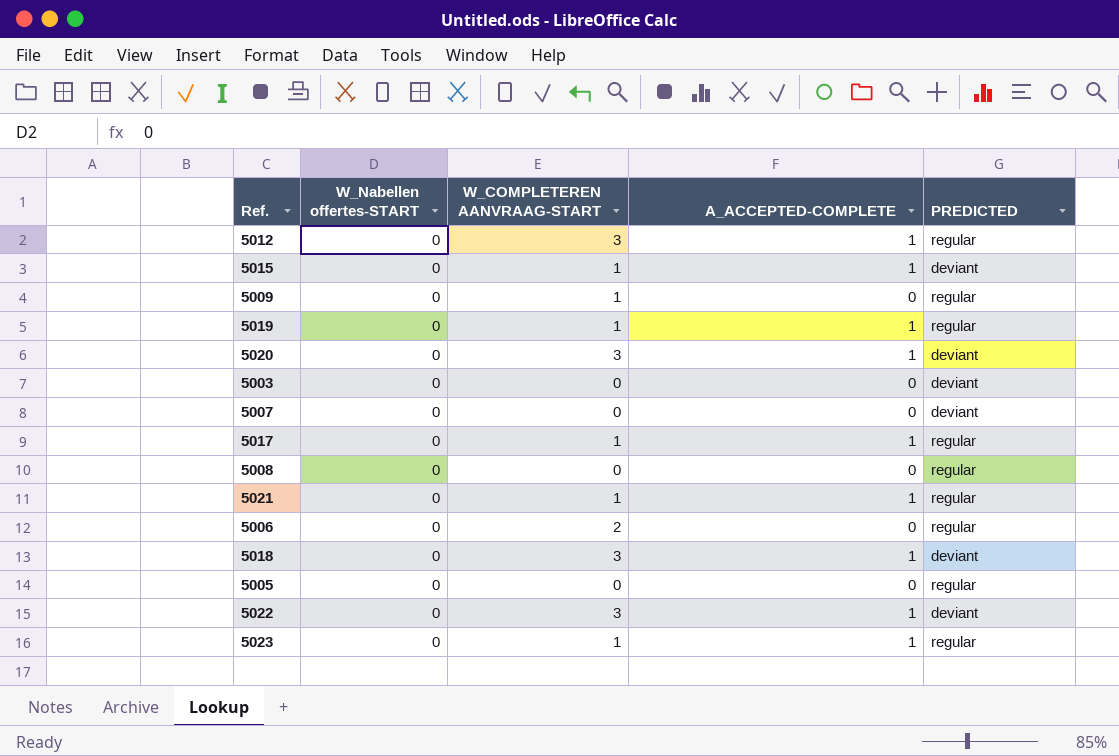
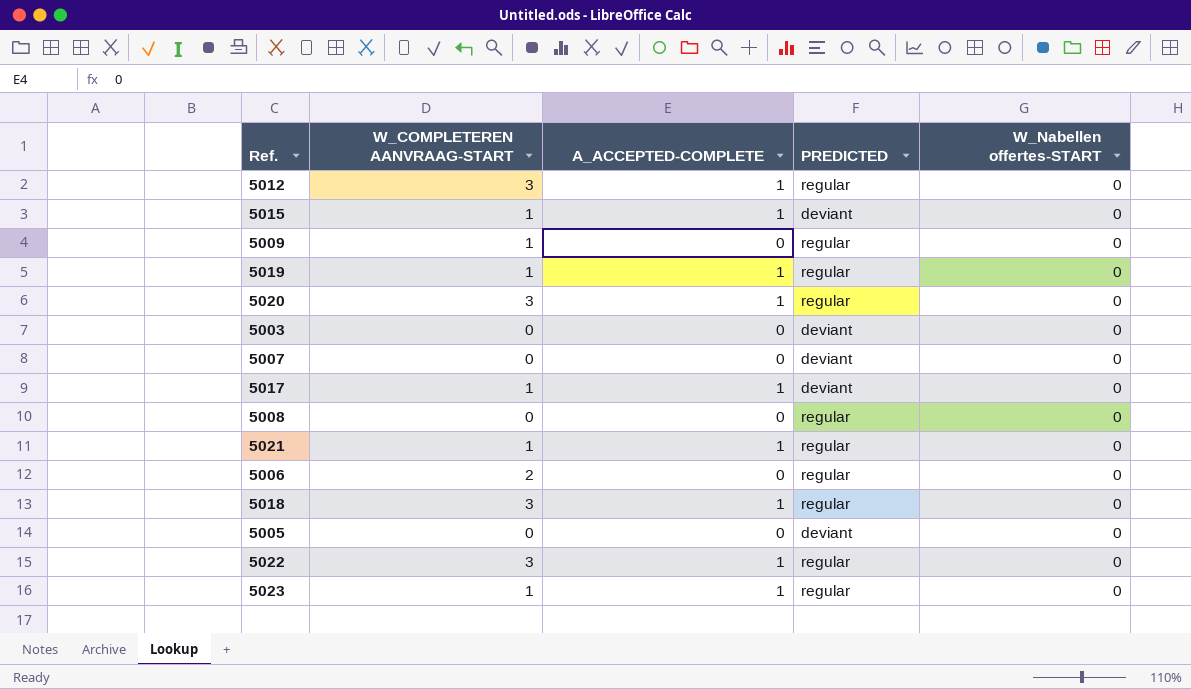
column W_Nabellen offertes-START | position: 2 -> 5
5020 | PREDICTED: deviant -> regular
5017 | PREDICTED: regular -> deviant
5018 | PREDICTED: deviant -> regular
5005 | PREDICTED: regular -> deviant
5022 | PREDICTED: deviant -> regular

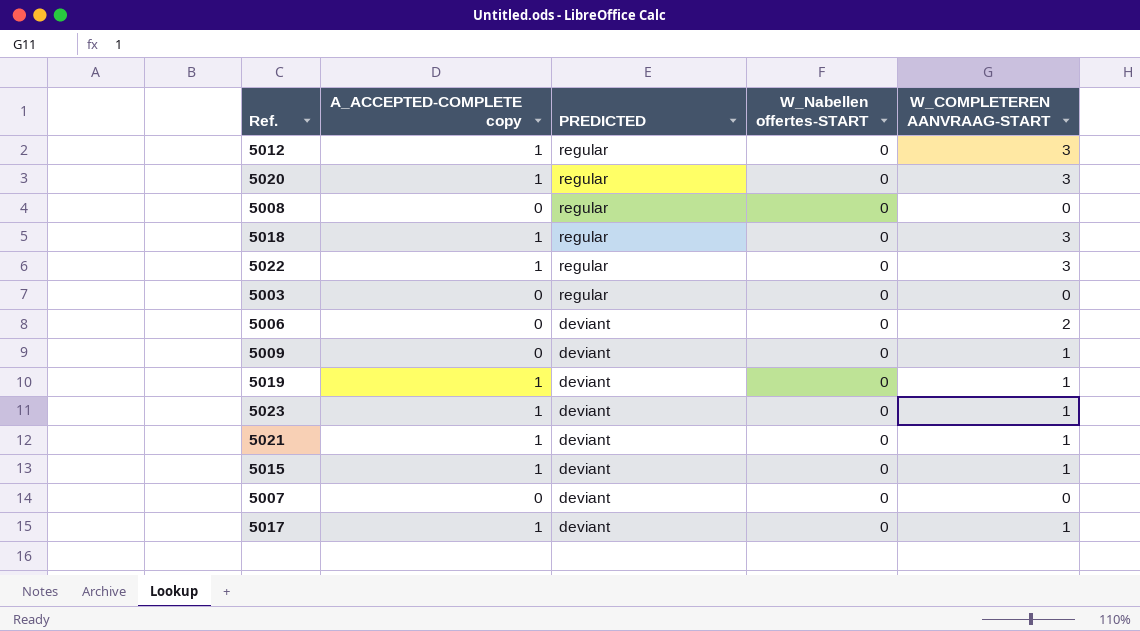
row order: none -> PREDICTED descending
column name: A_ACCEPTED-COMPLETE -> A_ACCEPTED-COMPLETE copy
column W_COMPLETEREN AANVRAAG-START | position: 2 -> 5
row 5005: 0 | 0 | deviant | 0 -> none
5003 | PREDICTED: deviant -> regular
5006 | PREDICTED: regular -> deviant
5009 | PREDICTED: regular -> deviant
5019 | PREDICTED: regular -> deviant
5023 | PREDICTED: regular -> deviant
5021 | PREDICTED: regular -> deviant

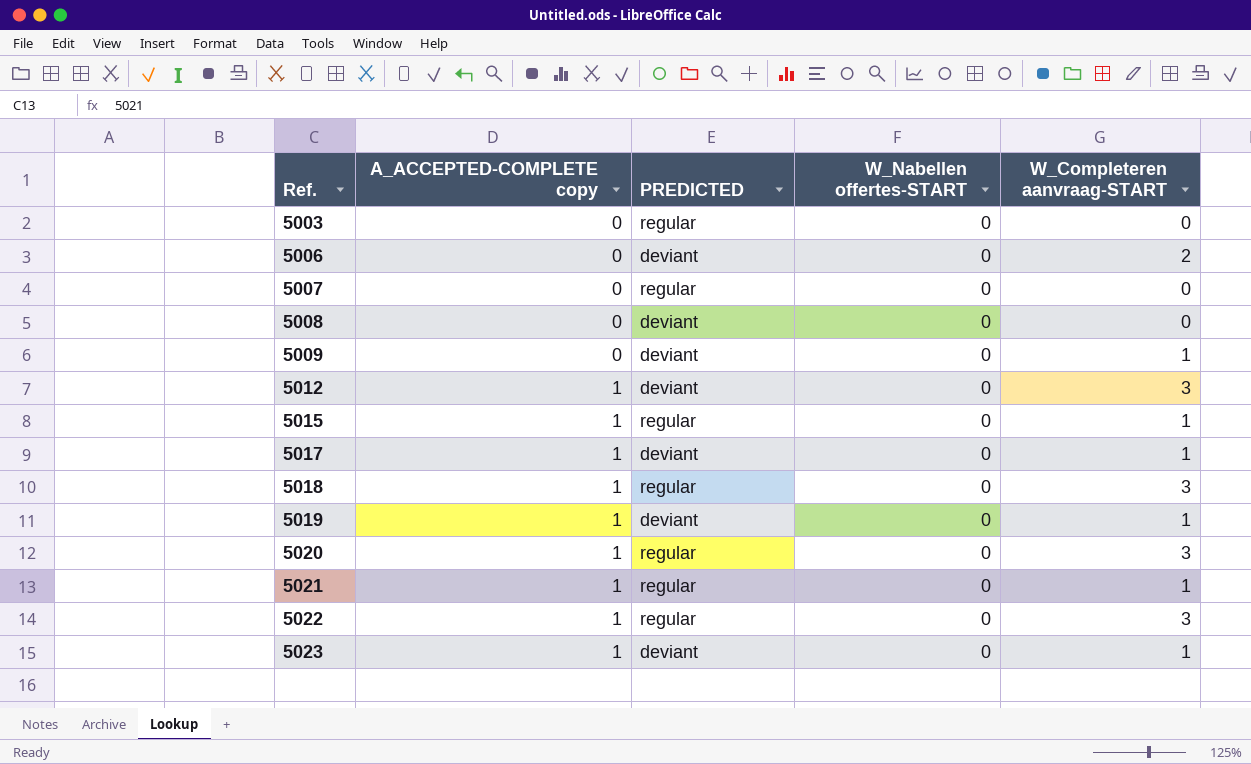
row order: PREDICTED descending -> Ref. ascending
column name: W_COMPLETEREN AANVRAAG-START -> W_Completeren aanvraag-START
5007 | PREDICTED: deviant -> regular
5008 | PREDICTED: regular -> deviant
5012 | PREDICTED: regular -> deviant
5015 | PREDICTED: deviant -> regular
5021 | PREDICTED: deviant -> regular

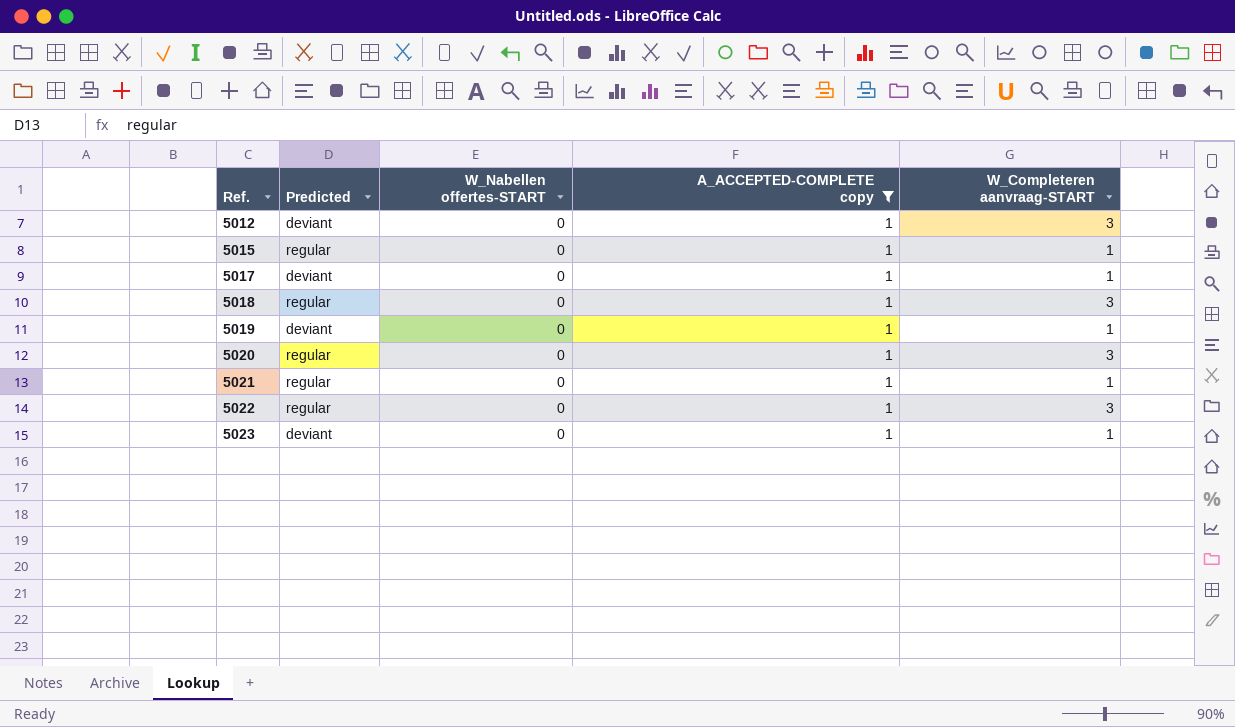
filter: none -> A_ACCEPTED-COMPLETE copy = 1
column name: PREDICTED -> Predicted
column A_ACCEPTED-COMPLETE copy | position: 2 -> 4

